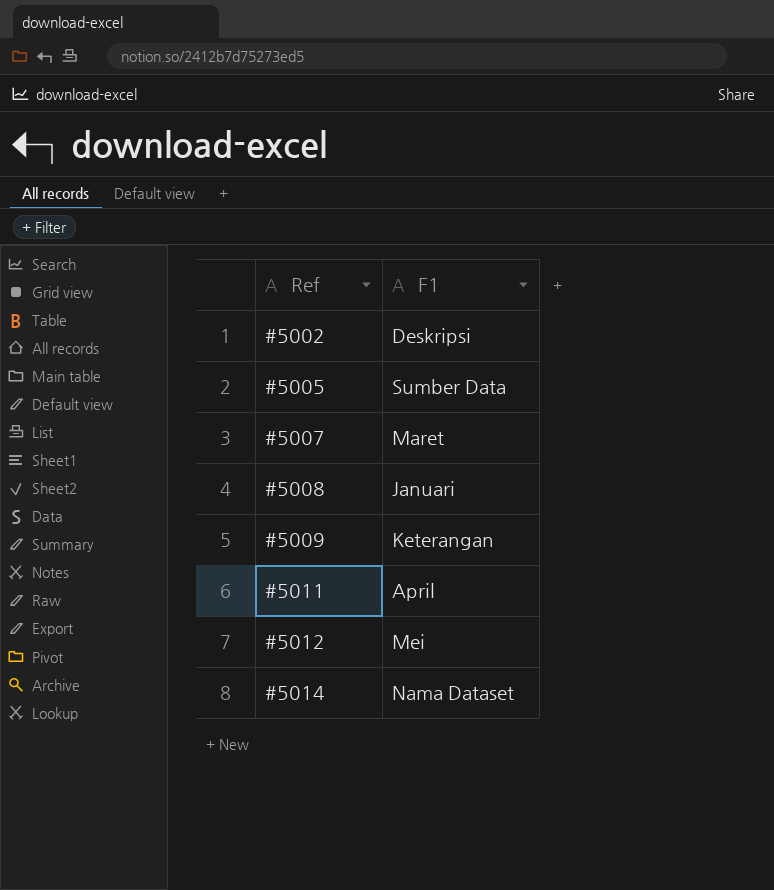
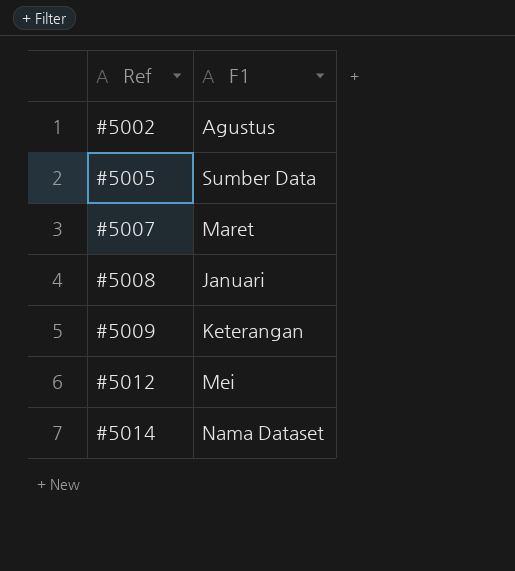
row #5011: April -> none
#5002 | F1: Deskripsi -> Agustus

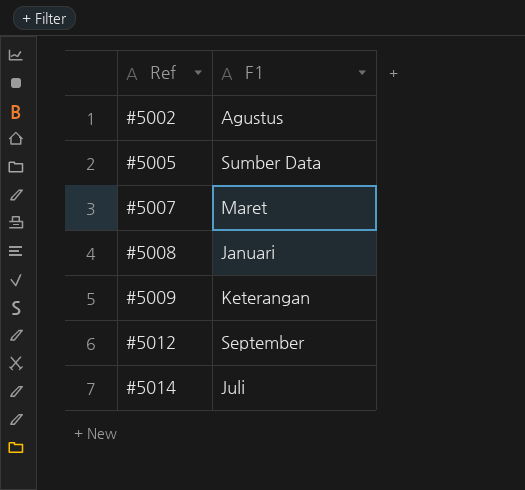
#5012 | F1: Mei -> September
#5014 | F1: Nama Dataset -> Juli

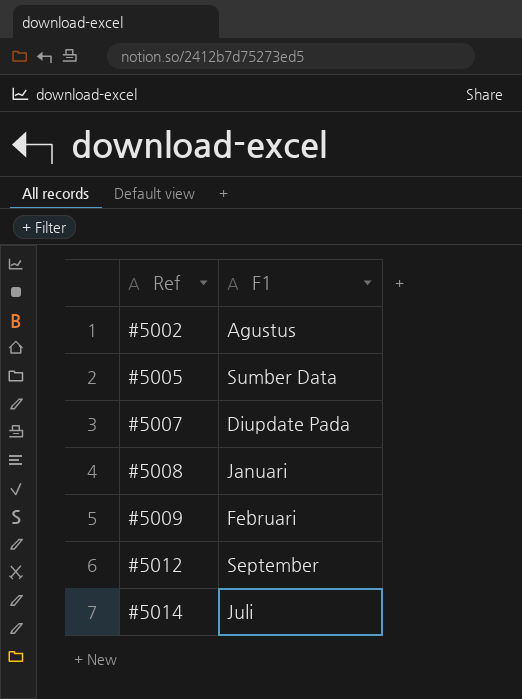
#5007 | F1: Maret -> Diupdate Pada
#5009 | F1: Keterangan -> Februari

